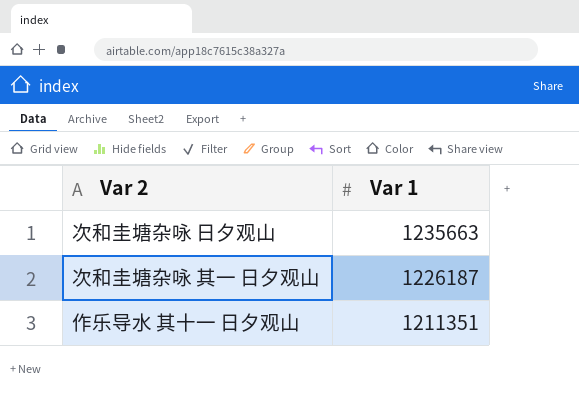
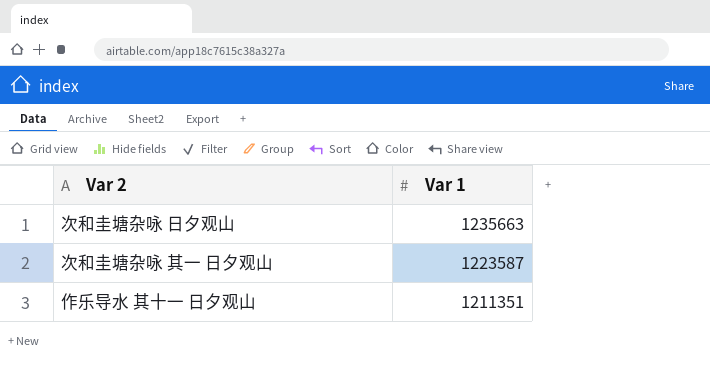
次和圭塘杂咏 其一 日夕观山 | Var 1: 1226187 -> 1223587

